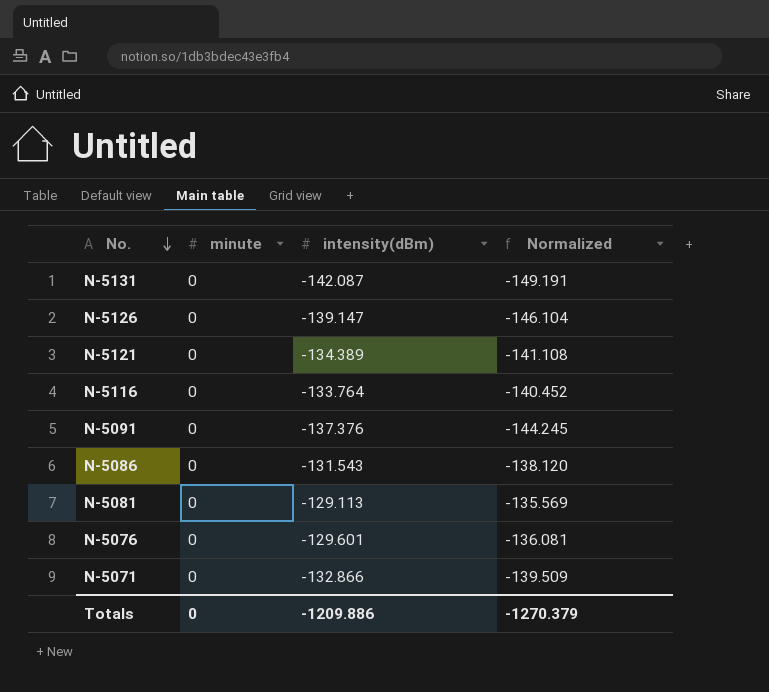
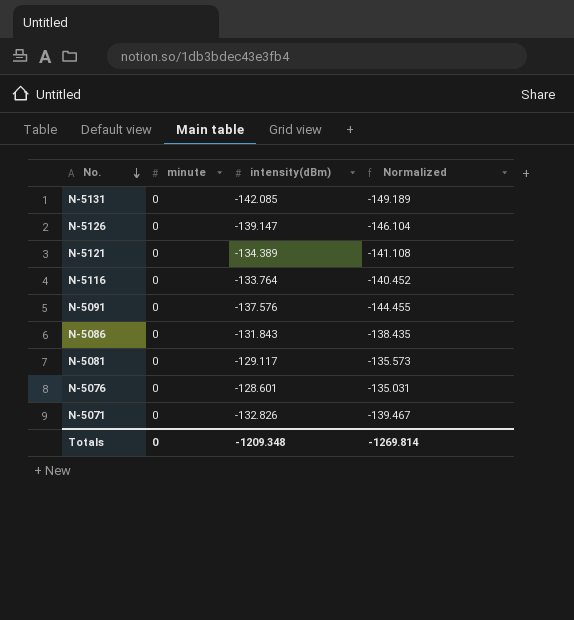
N-5131 | intensity(dBm): -142.087 -> -142.085
N-5131 | Normalized: -149.191 -> -149.189
N-5091 | intensity(dBm): -137.376 -> -137.576
N-5091 | Normalized: -144.245 -> -144.455
N-5086 | intensity(dBm): -131.543 -> -131.843
N-5086 | Normalized: -138.120 -> -138.435
N-5081 | intensity(dBm): -129.113 -> -129.117
N-5081 | Normalized: -135.569 -> -135.573
N-5076 | intensity(dBm): -129.601 -> -128.601
N-5076 | Normalized: -136.081 -> -135.031
N-5071 | intensity(dBm): -132.866 -> -132.826
N-5071 | Normalized: -139.509 -> -139.467
Totals | intensity(dBm): -1209.886 -> -1209.348
Totals | Normalized: -1270.379 -> -1269.814

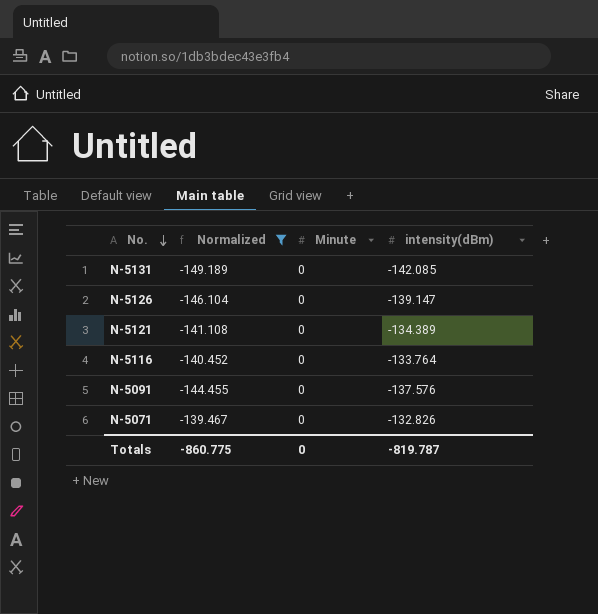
filter: none -> Normalized <= -139.467
column Normalized | position: 4 -> 2
column name: minute -> Minute
Totals | Normalized: -1269.814 -> -860.775
Totals | intensity(dBm): -1209.348 -> -819.787

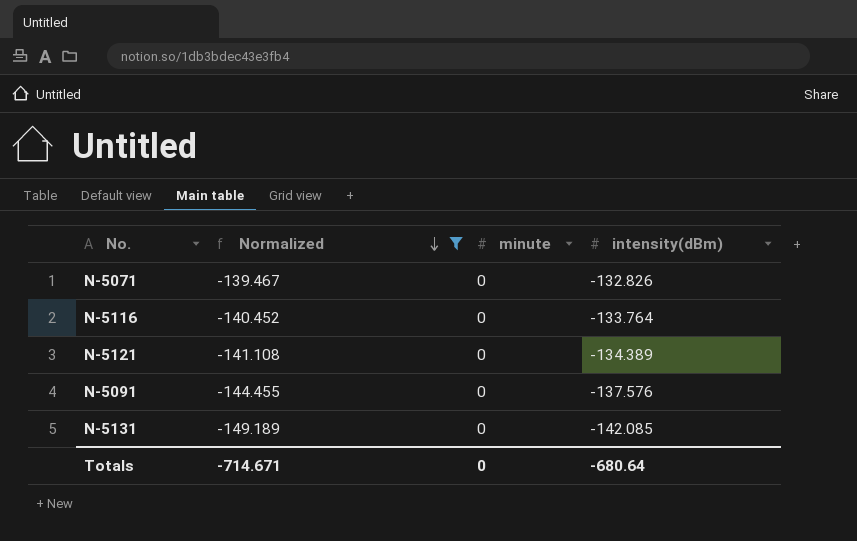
row order: No. descending -> Normalized descending
column name: Minute -> minute
row N-5126: -146.104 | 0 | -139.147 -> none
Totals | Normalized: -860.775 -> -714.671
Totals | intensity(dBm): -819.787 -> -680.64

